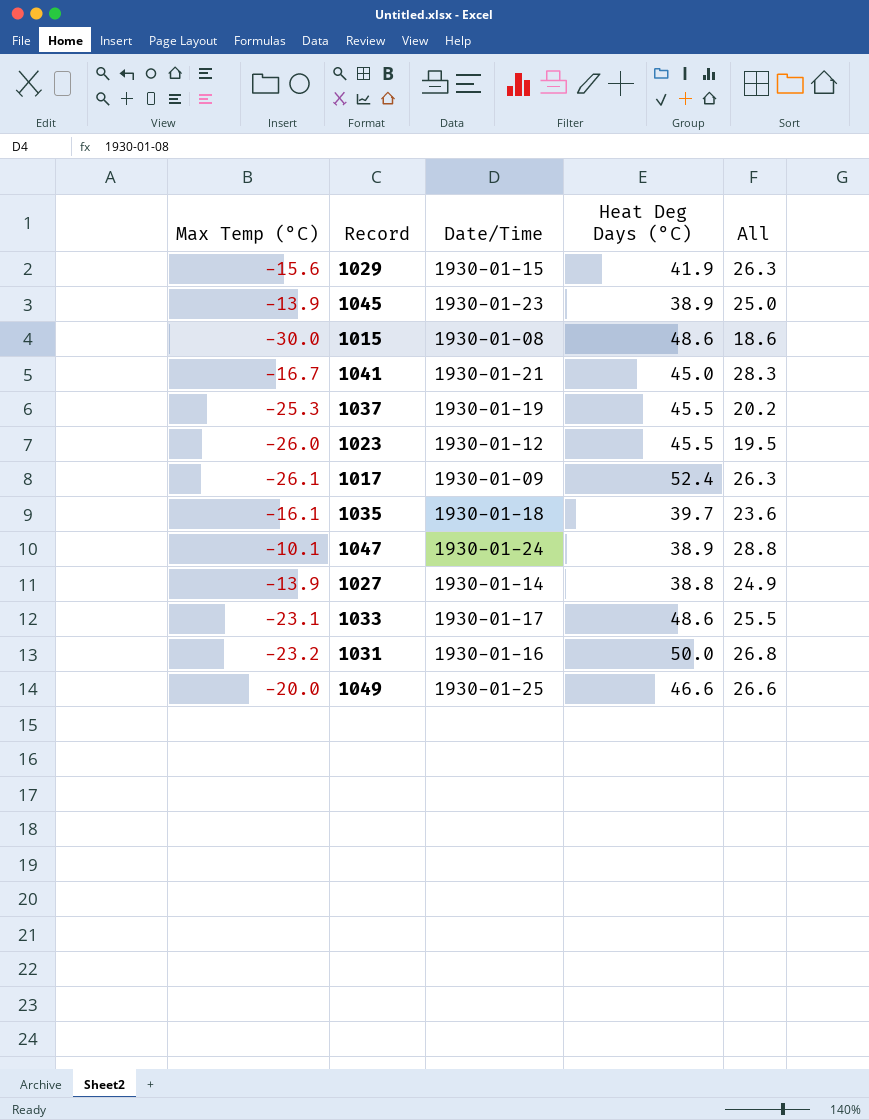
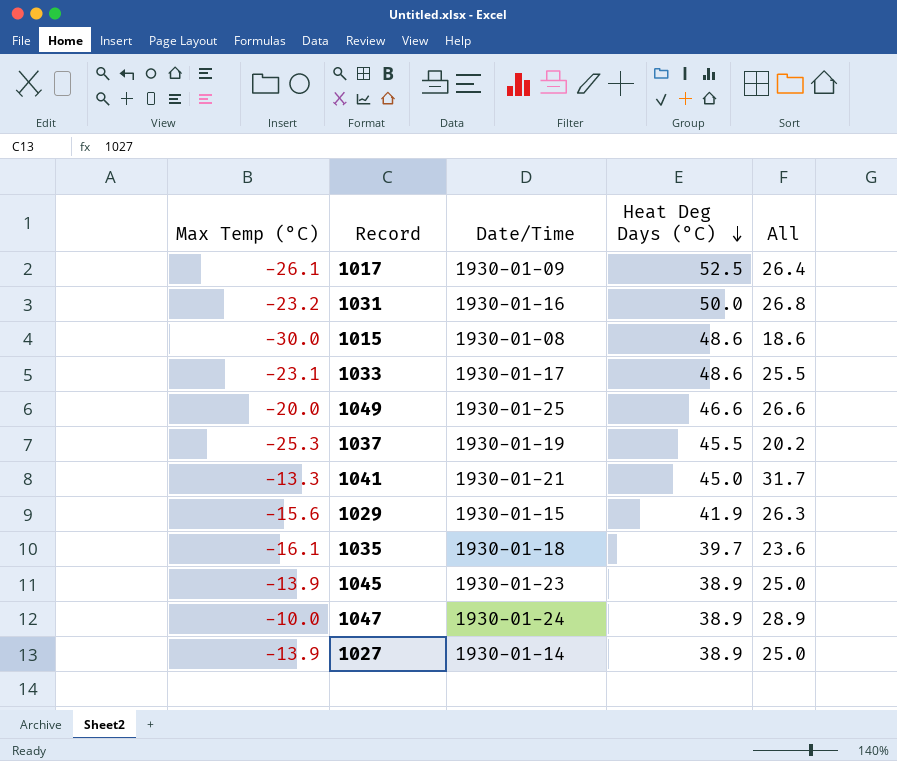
row order: none -> Heat Deg Days (°C) descending
row 1023: -26.0 | 1930-01-12 | 45.5 | 19.5 -> none
1017 | Heat Deg Days (°C): 52.4 -> 52.5
1017 | All: 26.3 -> 26.4
1041 | Max Temp (°C): -16.7 -> -13.3
1041 | All: 28.3 -> 31.7
1047 | Max Temp (°C): -10.1 -> -10.0
1047 | All: 28.8 -> 28.9
1027 | Heat Deg Days (°C): 38.8 -> 38.9
1027 | All: 24.9 -> 25.0

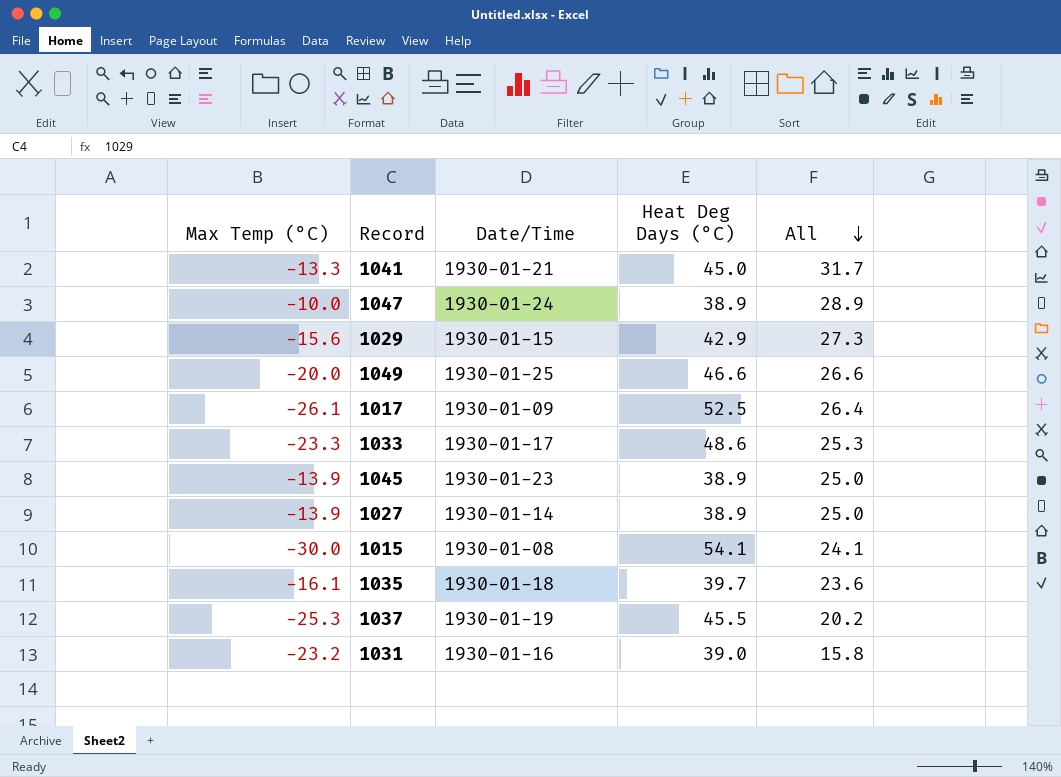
row order: Heat Deg Days (°C) descending -> All descending
1029 | Heat Deg Days (°C): 41.9 -> 42.9
1029 | All: 26.3 -> 27.3
1033 | Max Temp (°C): -23.1 -> -23.3
1033 | All: 25.5 -> 25.3
1015 | Heat Deg Days (°C): 48.6 -> 54.1
1015 | All: 18.6 -> 24.1
1031 | Heat Deg Days (°C): 50.0 -> 39.0
1031 | All: 26.8 -> 15.8

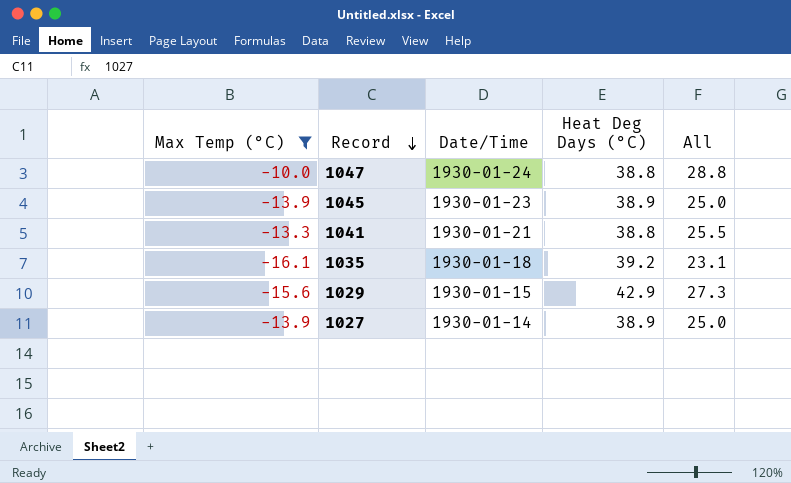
filter: none -> Max Temp (°C) >= -16.1
row order: All descending -> Record descending
1047 | Heat Deg Days (°C): 38.9 -> 38.8
1047 | All: 28.9 -> 28.8
1041 | Heat Deg Days (°C): 45.0 -> 38.8
1041 | All: 31.7 -> 25.5
1035 | Heat Deg Days (°C): 39.7 -> 39.2
1035 | All: 23.6 -> 23.1

